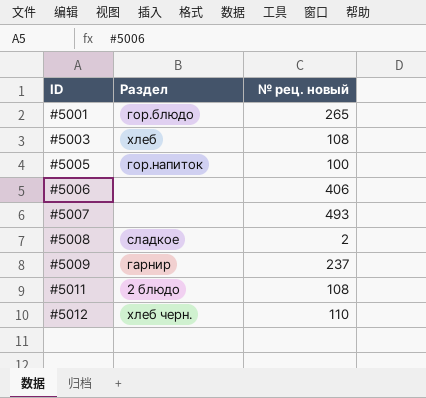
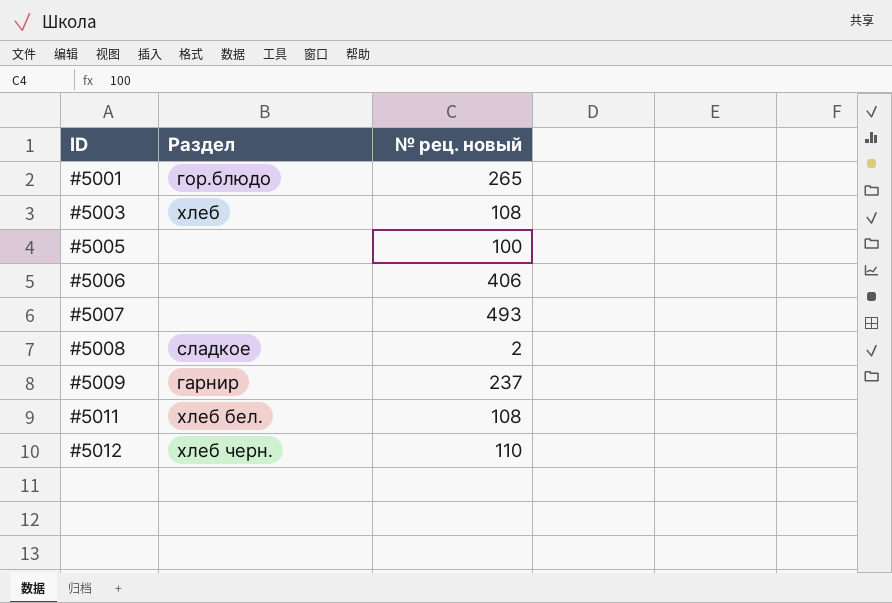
#5005 | Раздел: гор.напиток -> none
#5011 | Раздел: 2 блюдо -> хлеб бел.

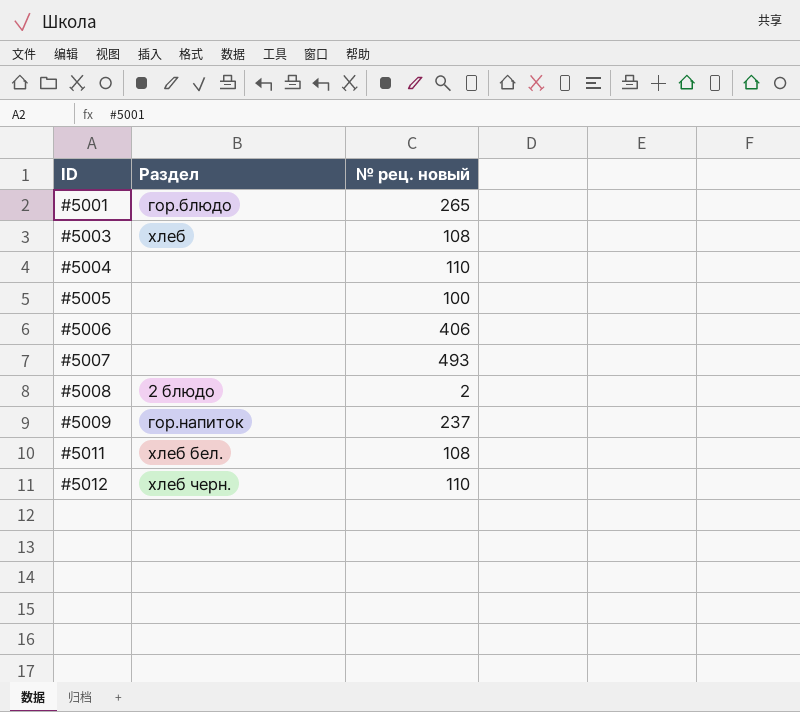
row #5004: none -> none | 110
#5008 | Раздел: сладкое -> 2 блюдо
#5009 | Раздел: гарнир -> гор.напиток

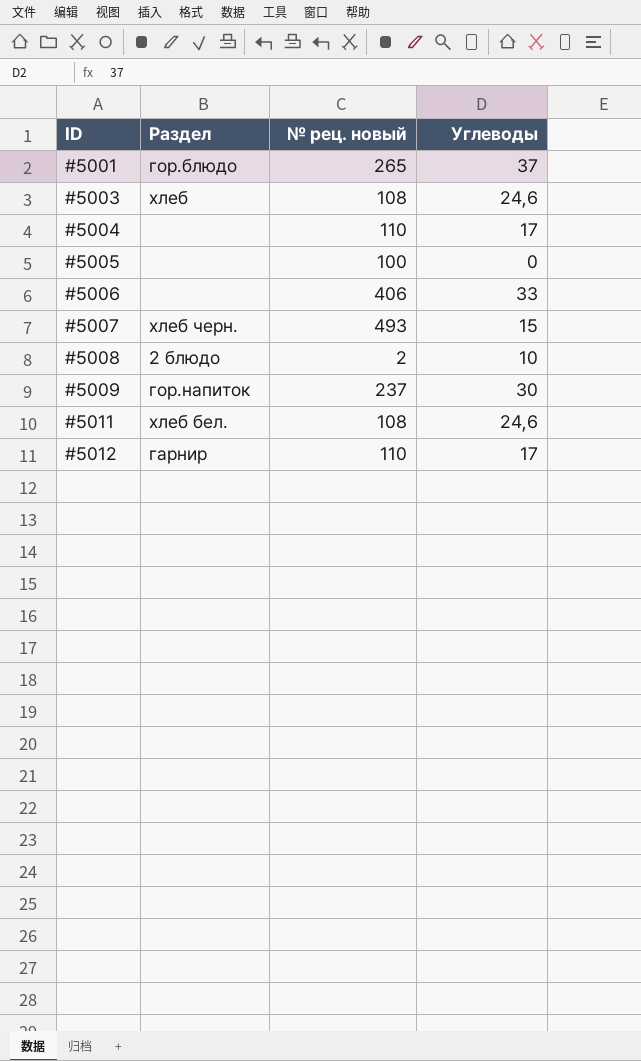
column Углеводы | position: none -> 4
#5007 | Раздел: none -> хлеб черн.
#5012 | Раздел: хлеб черн. -> гарнир

